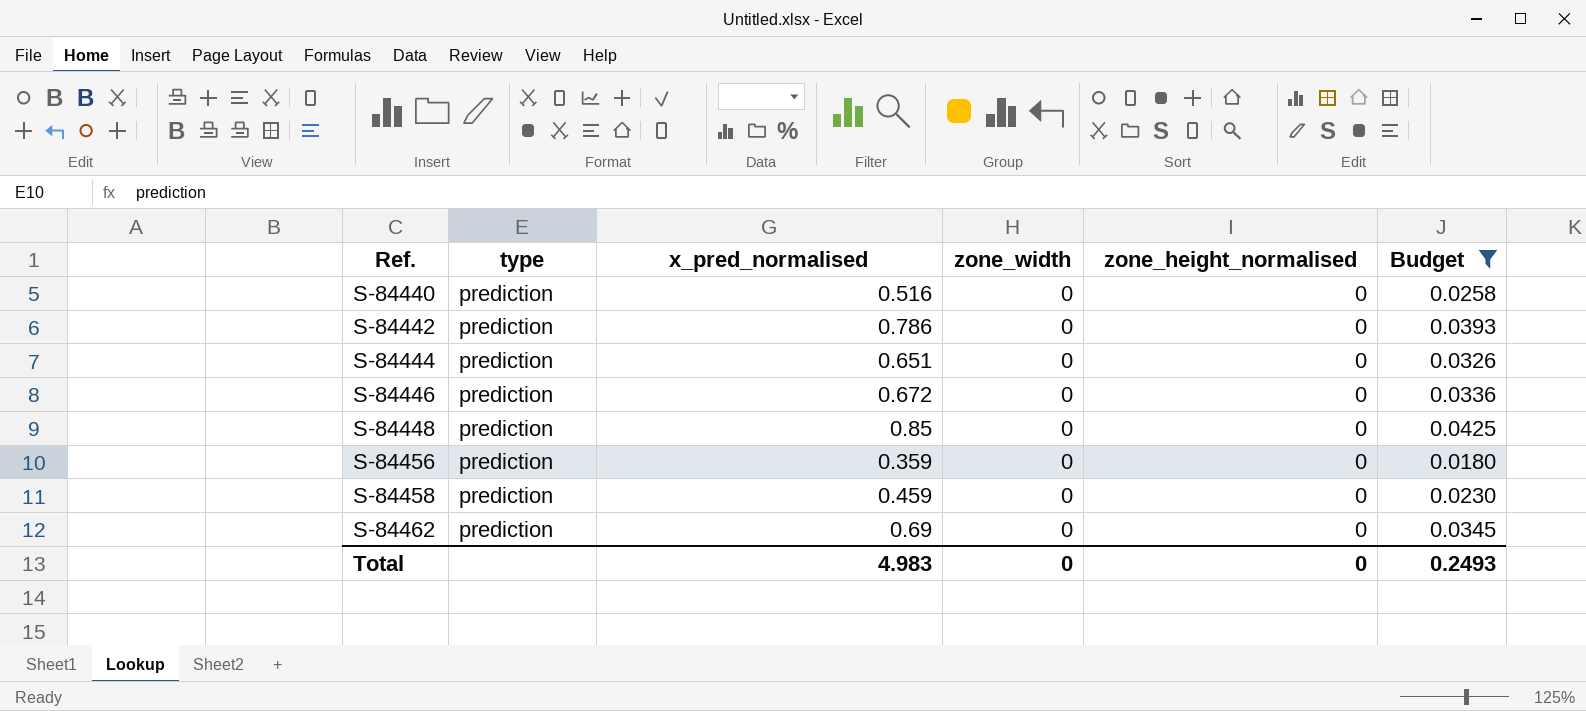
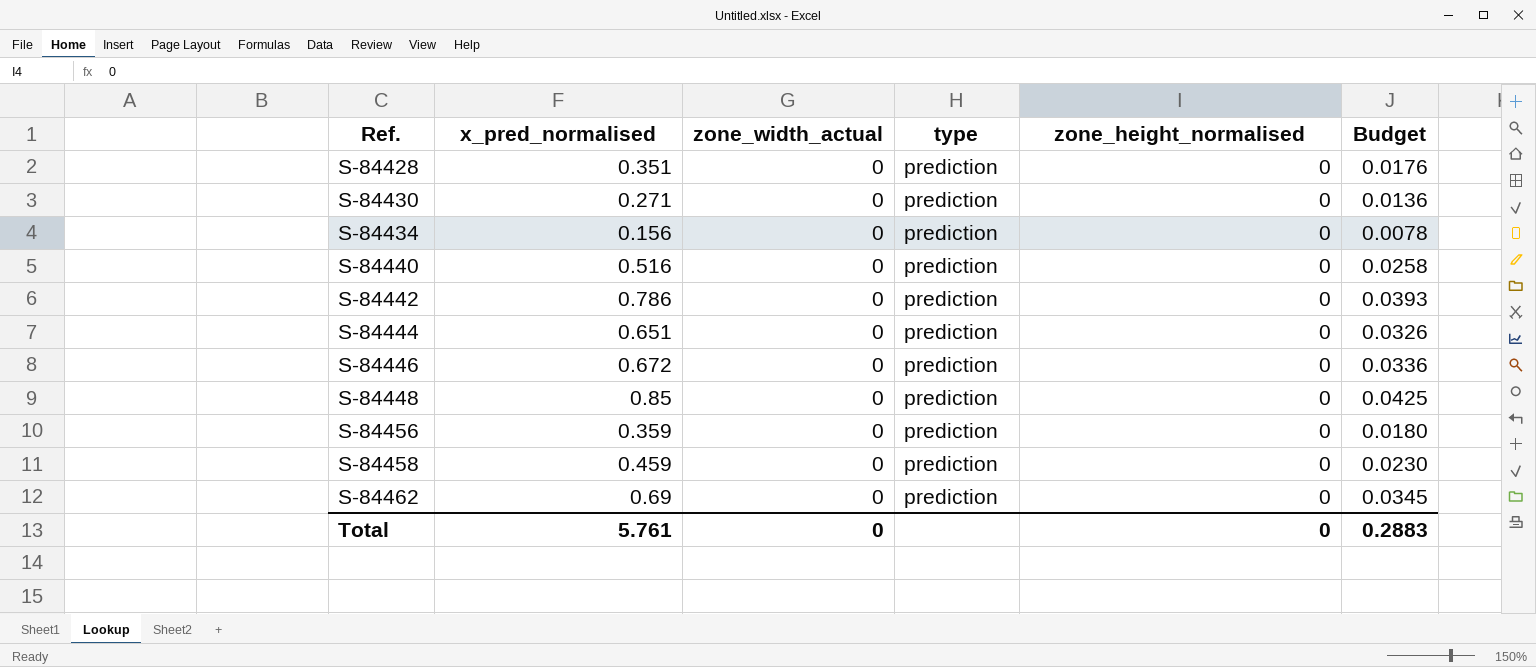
filter: Budget >= 0.0180 -> none
column name: zone_width -> zone_width_actual
column type | position: 2 -> 4
Total | x_pred_normalised: 4.983 -> 5.761
Total | Budget: 0.2493 -> 0.2883

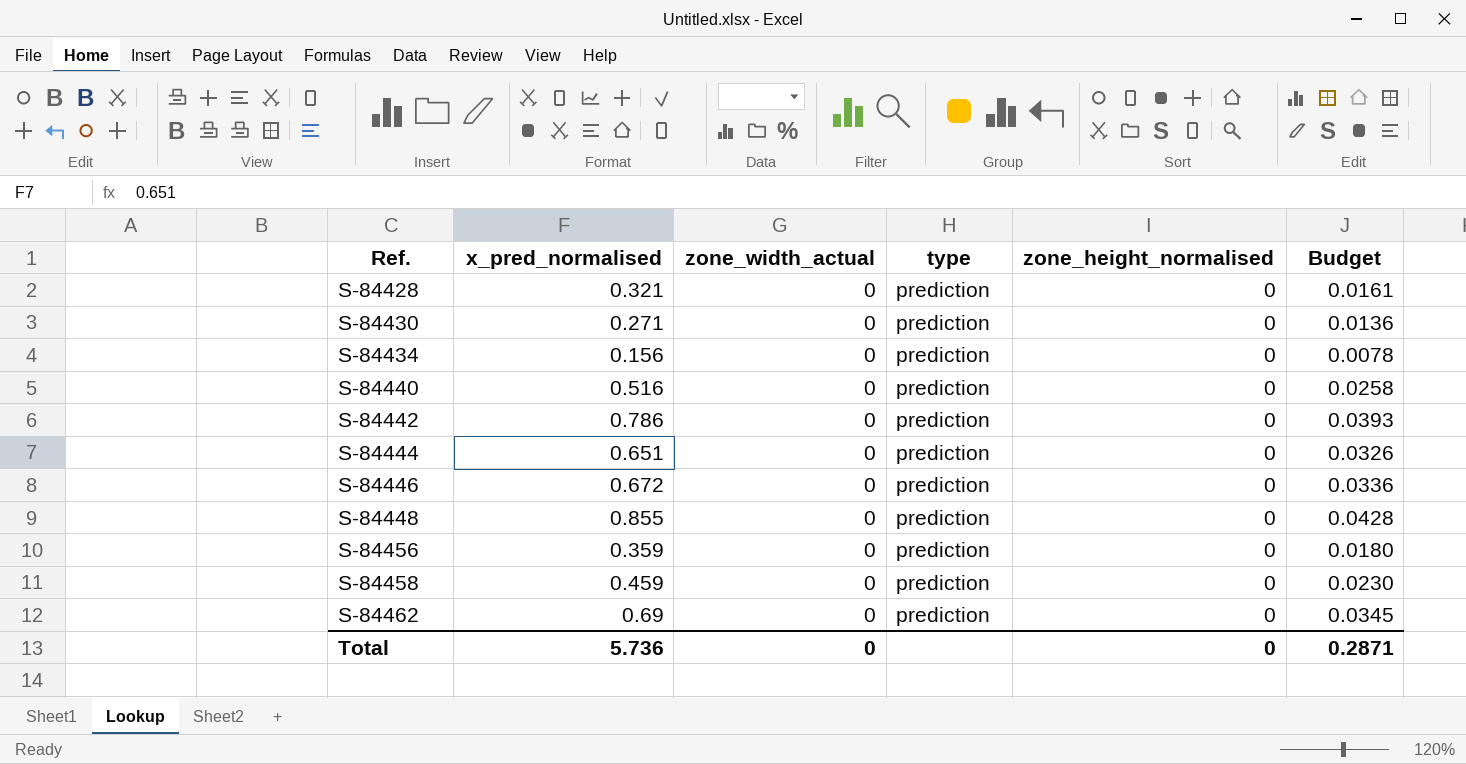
S-84428 | x_pred_normalised: 0.351 -> 0.321
S-84428 | Budget: 0.0176 -> 0.0161
S-84448 | x_pred_normalised: 0.85 -> 0.855
S-84448 | Budget: 0.0425 -> 0.0428
Total | x_pred_normalised: 5.761 -> 5.736
Total | Budget: 0.2883 -> 0.2871

